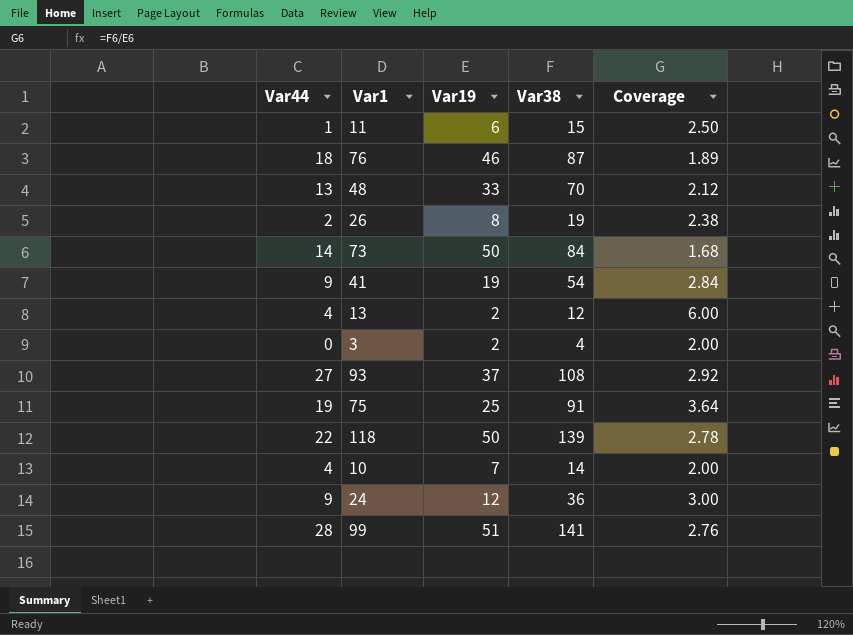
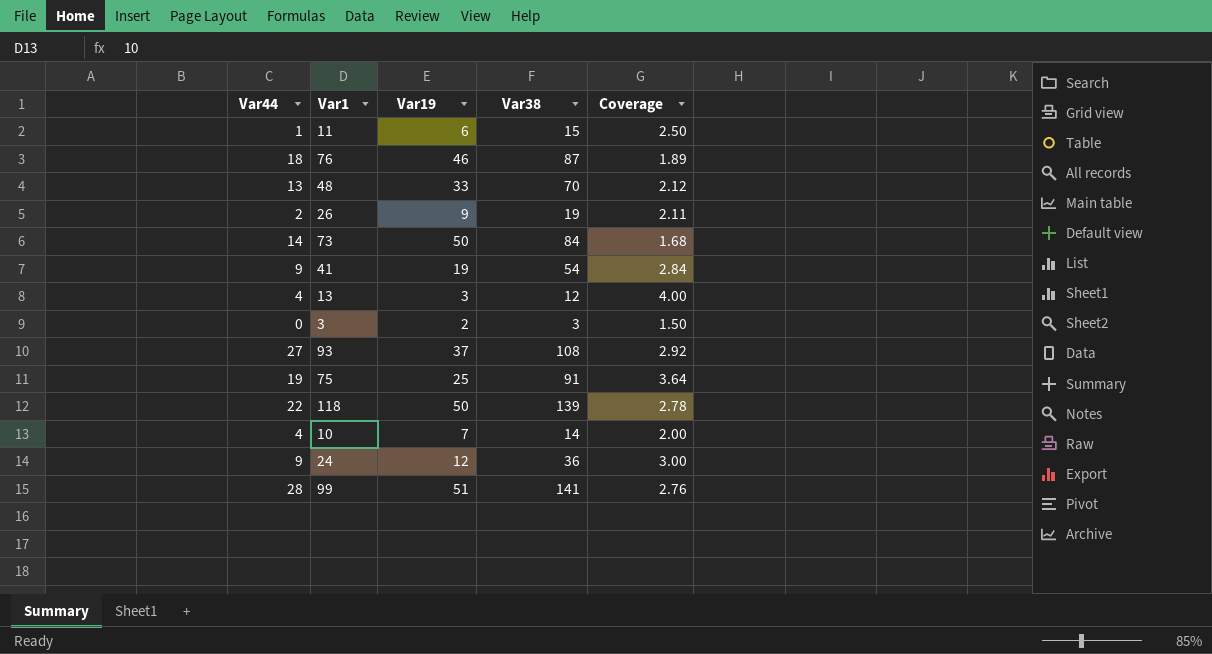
26 | Var19: 8 -> 9
26 | Coverage: 2.38 -> 2.11
13 | Var19: 2 -> 3
13 | Coverage: 6.00 -> 4.00
3 | Var38: 4 -> 3
3 | Coverage: 2.00 -> 1.50

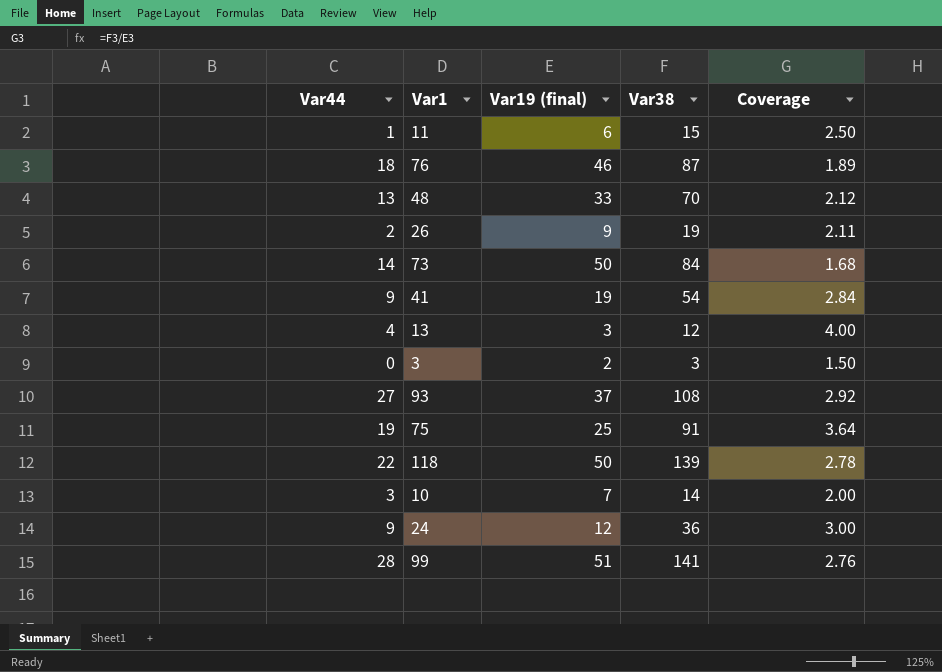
column name: Var19 -> Var19 (final)
10 | Var44: 4 -> 3

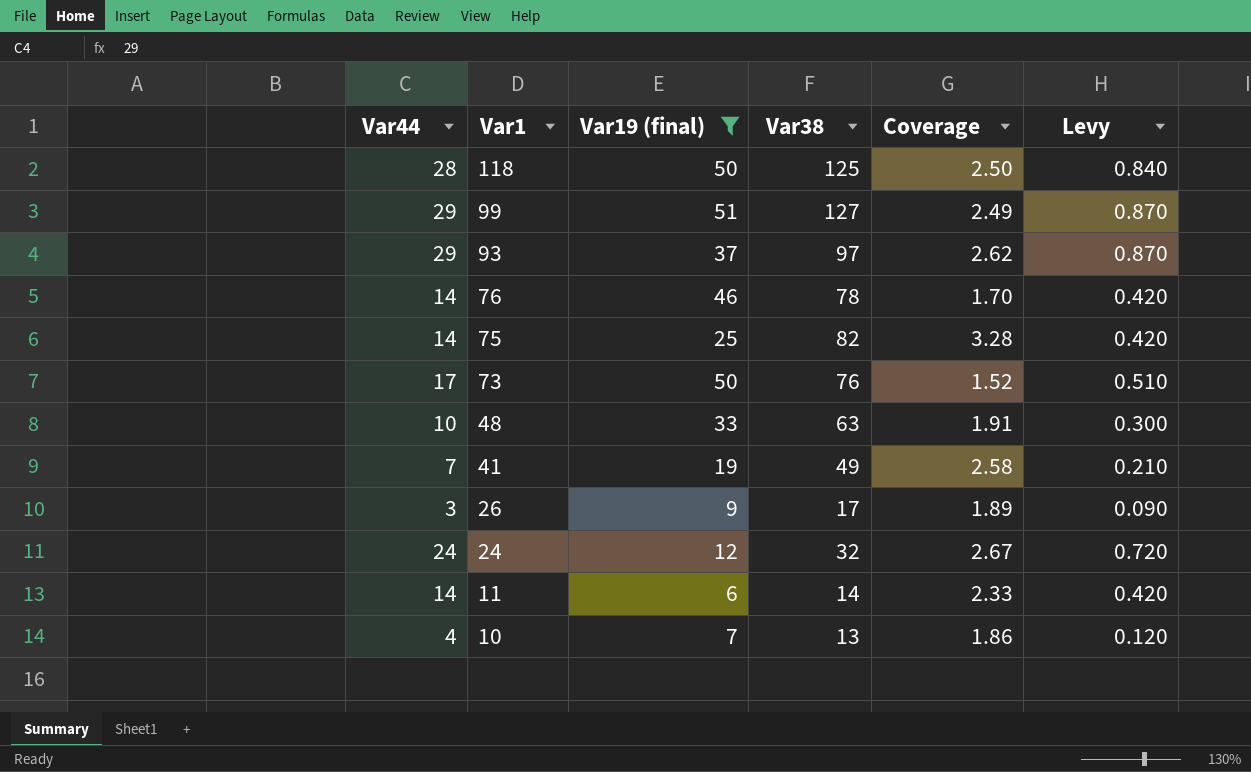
filter: none -> Var19 (final) >= 6
row order: none -> Var1 descending
column Levy | formula: none -> [Var44] * 0.03
118 | Var44: 22 -> 28
118 | Var38: 139 -> 125
118 | Coverage: 2.78 -> 2.50
99 | Var44: 28 -> 29
99 | Var38: 141 -> 127
99 | Coverage: 2.76 -> 2.49
93 | Var44: 27 -> 29
93 | Var38: 108 -> 97
93 | Coverage: 2.92 -> 2.62
76 | Var44: 18 -> 14
76 | Var38: 87 -> 78
76 | Coverage: 1.89 -> 1.70
75 | Var44: 19 -> 14
75 | Var38: 91 -> 82
75 | Coverage: 3.64 -> 3.28
73 | Var44: 14 -> 17
73 | Var38: 84 -> 76
73 | Coverage: 1.68 -> 1.52
48 | Var44: 13 -> 10
48 | Var38: 70 -> 63
48 | Coverage: 2.12 -> 1.91
41 | Var44: 9 -> 7
41 | Var38: 54 -> 49
41 | Coverage: 2.84 -> 2.58
26 | Var44: 2 -> 3
26 | Var38: 19 -> 17
26 | Coverage: 2.11 -> 1.89
24 | Var44: 9 -> 24
24 | Var38: 36 -> 32
24 | Coverage: 3.00 -> 2.67
11 | Var44: 1 -> 14
11 | Var38: 15 -> 14
11 | Coverage: 2.50 -> 2.33
10 | Var44: 3 -> 4
10 | Var38: 14 -> 13
10 | Coverage: 2.00 -> 1.86

